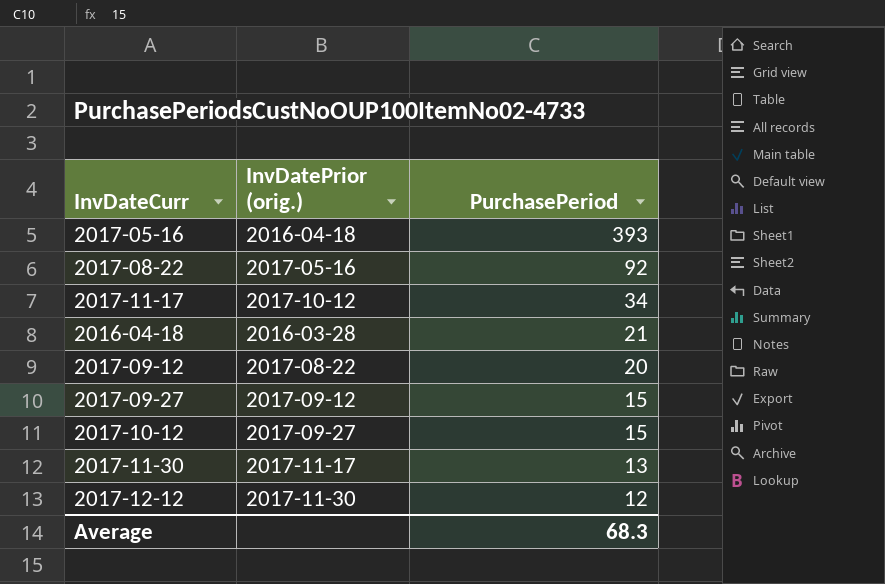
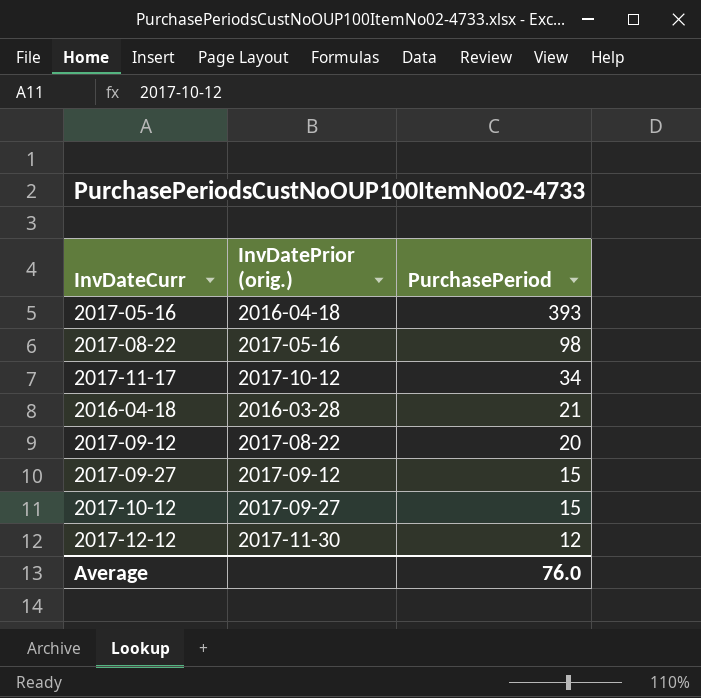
row 2017-11-30: 2017-11-17 | 13 -> none
2017-08-22 | PurchasePeriod: 92 -> 98
Average | PurchasePeriod: 68.3 -> 76.0

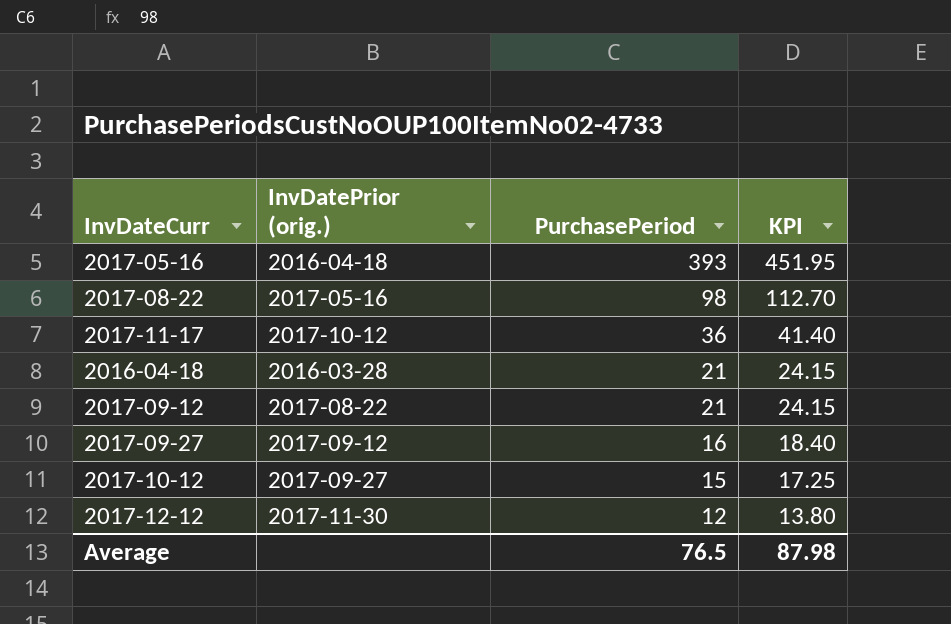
column KPI | formula: none -> [PurchasePeriod] * 1.15
2017-11-17 | PurchasePeriod: 34 -> 36
2017-09-12 | PurchasePeriod: 20 -> 21
2017-09-27 | PurchasePeriod: 15 -> 16
Average | PurchasePeriod: 76.0 -> 76.5

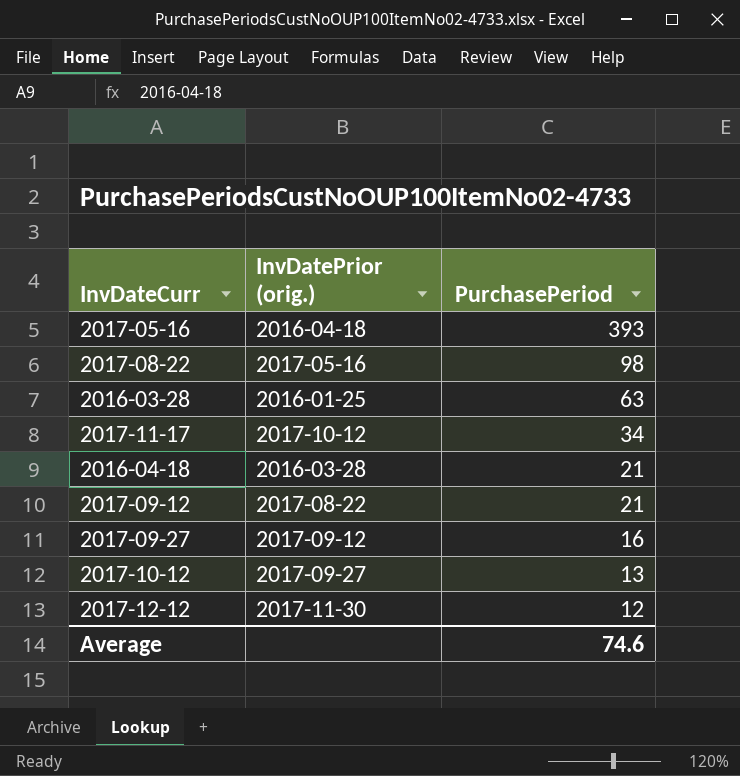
column KPI | formula: [PurchasePeriod] * 1.15 -> none
row 2016-03-28: none -> 2016-01-25 | 63
2017-11-17 | PurchasePeriod: 36 -> 34
2017-10-12 | PurchasePeriod: 15 -> 13
Average | PurchasePeriod: 76.5 -> 74.6

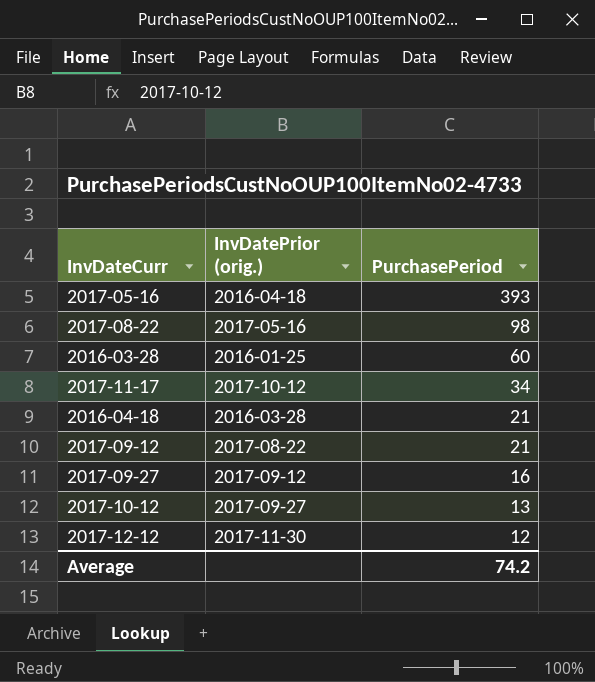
2016-03-28 | PurchasePeriod: 63 -> 60
Average | PurchasePeriod: 74.6 -> 74.2

